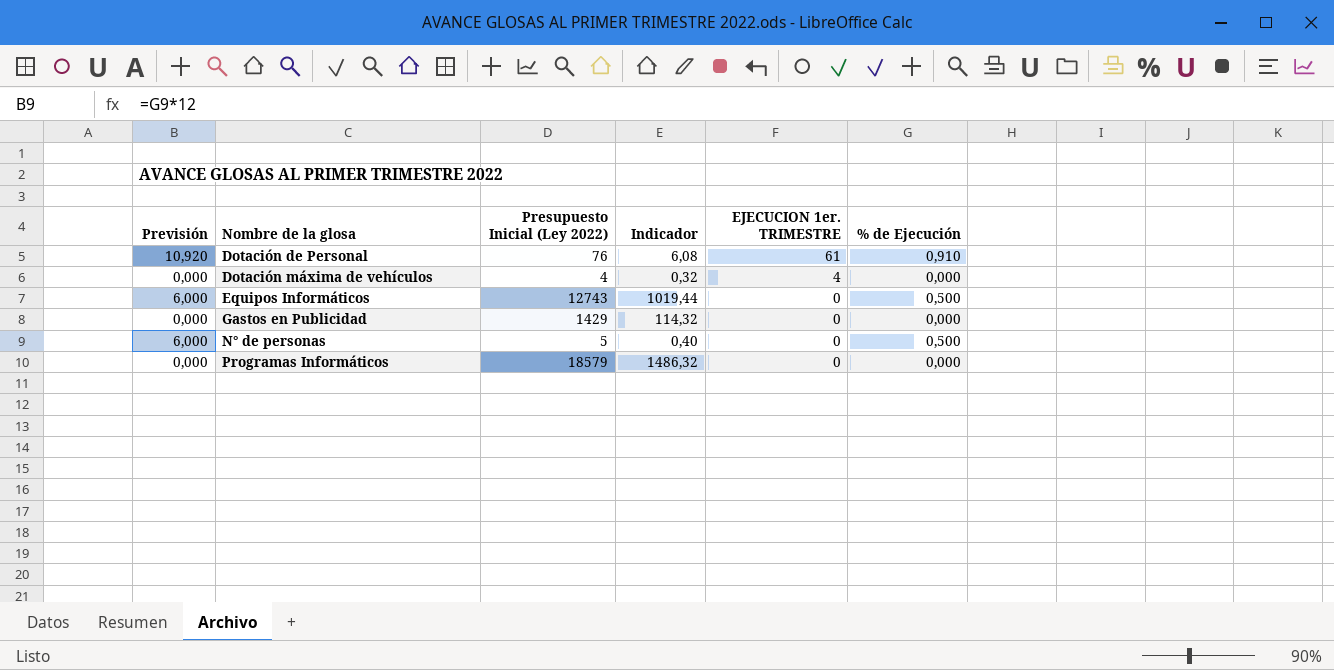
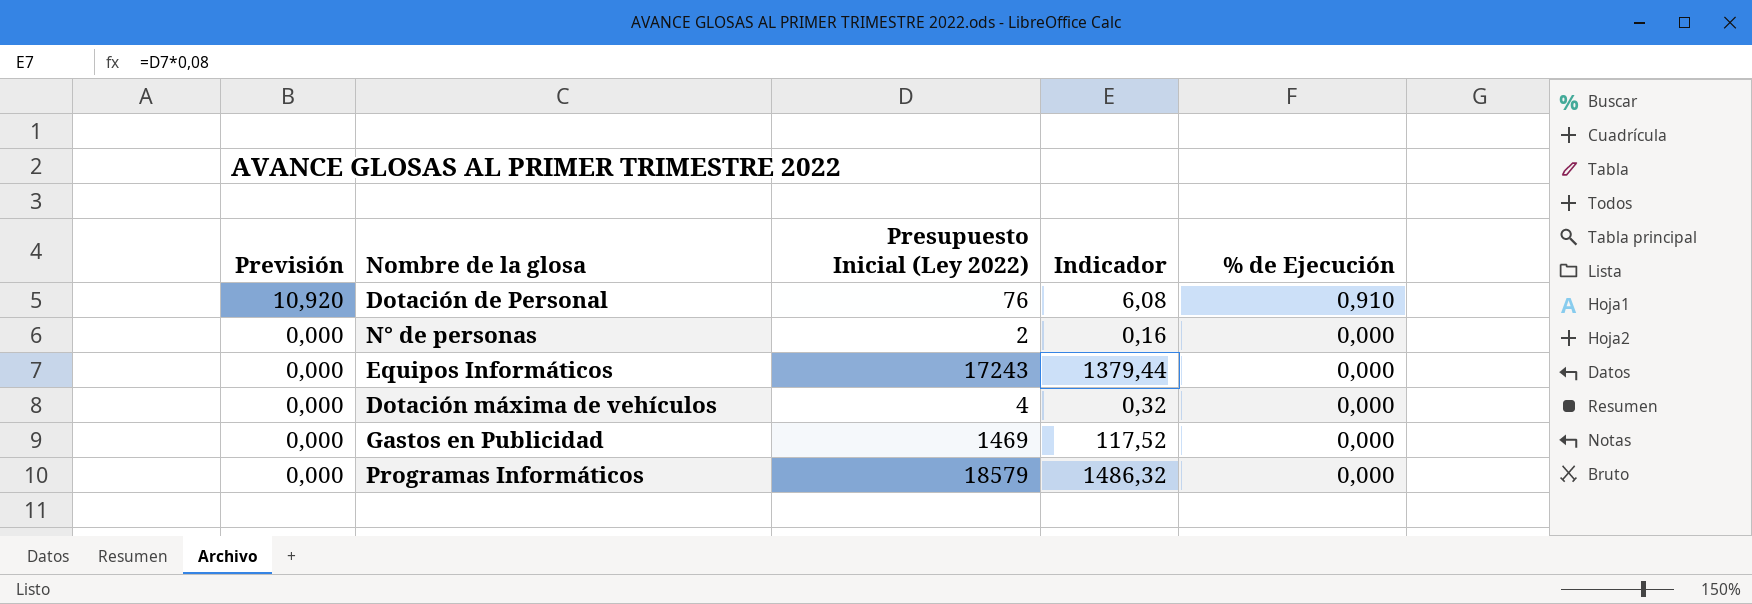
row order: Nombre de la glosa ascending -> Previsión descending
column EJECUCION 1er. TRIMESTRE | position: 5 -> none
N° de personas | Previsión: 6,000 -> 0,000
N° de personas | Presupuesto Inicial (Ley 2022): 5 -> 2
N° de personas | Indicador: 0,40 -> 0,16
N° de personas | % de Ejecución: 0,500 -> 0,000
Equipos Informáticos | Previsión: 6,000 -> 0,000
Equipos Informáticos | Presupuesto Inicial (Ley 2022): 12743 -> 17243
Equipos Informáticos | Indicador: 1019,44 -> 1379,44
Equipos Informáticos | % de Ejecución: 0,500 -> 0,000
Gastos en Publicidad | Presupuesto Inicial (Ley 2022): 1429 -> 1469
Gastos en Publicidad | Indicador: 114,32 -> 117,52

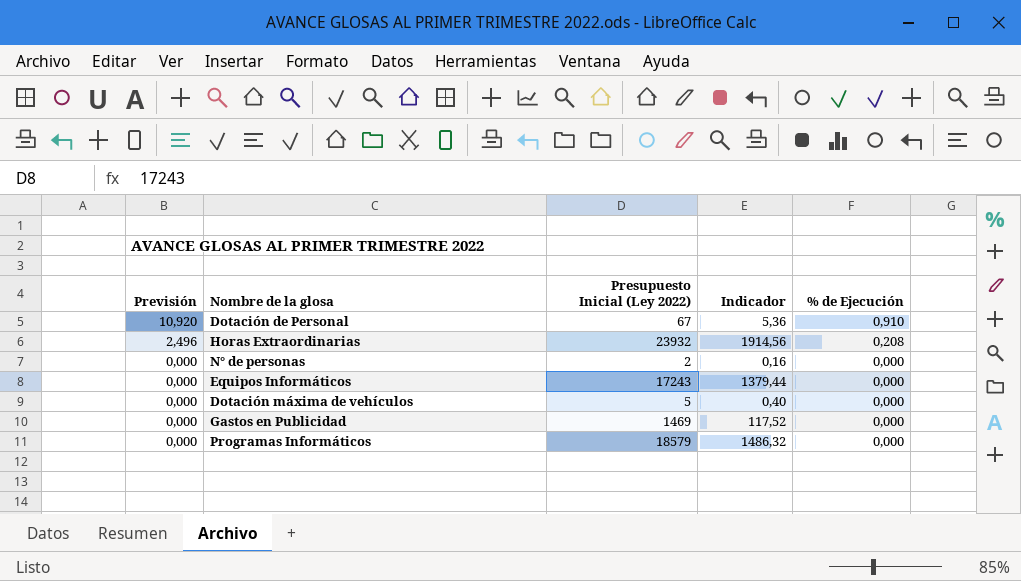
Dotación de Personal | Presupuesto Inicial (Ley 2022): 76 -> 67
Dotación de Personal | Indicador: 6,08 -> 5,36
row Horas Extraordinarias: none -> 2,496 | 23932 | 1914,56 | 0,208
Dotación máxima de vehículos | Presupuesto Inicial (Ley 2022): 4 -> 5
Dotación máxima de vehículos | Indicador: 0,32 -> 0,40

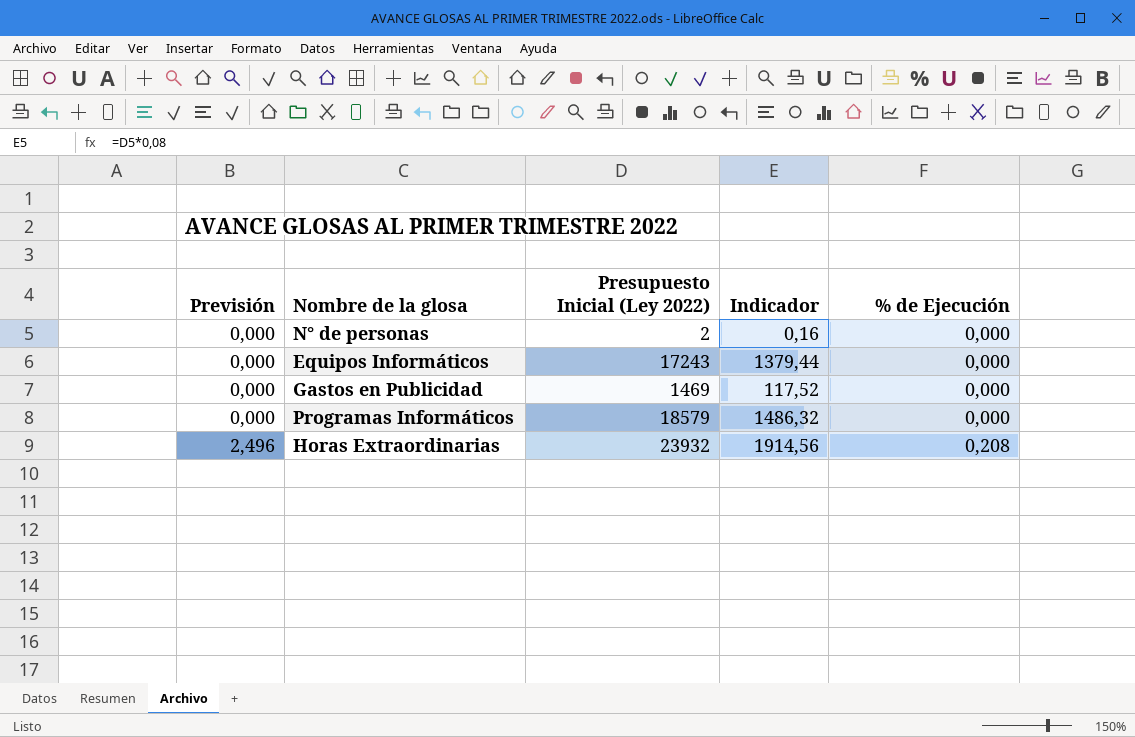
row order: Previsión descending -> Previsión ascending
row Dotación de Personal: 10,920 | 67 | 5,36 | 0,910 -> none
row Dotación máxima de vehículos: 0,000 | 5 | 0,40 | 0,000 -> none

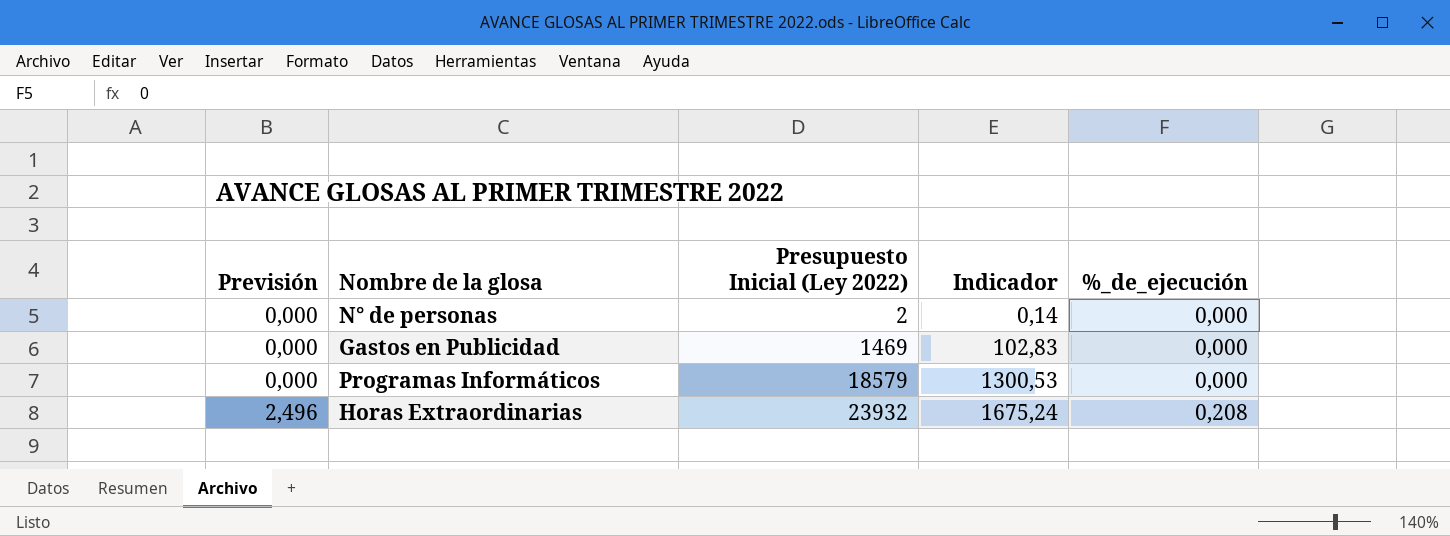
column Indicador | formula: [Presupuesto Inicial (Ley 2022)] * 0,08 -> [Presupuesto Inicial (Ley 2022)] * 0,07
column name: % de Ejecución -> %_de_ejecución
row Equipos Informáticos: 0,000 | 17243 | 1379,44 | 0,000 -> none

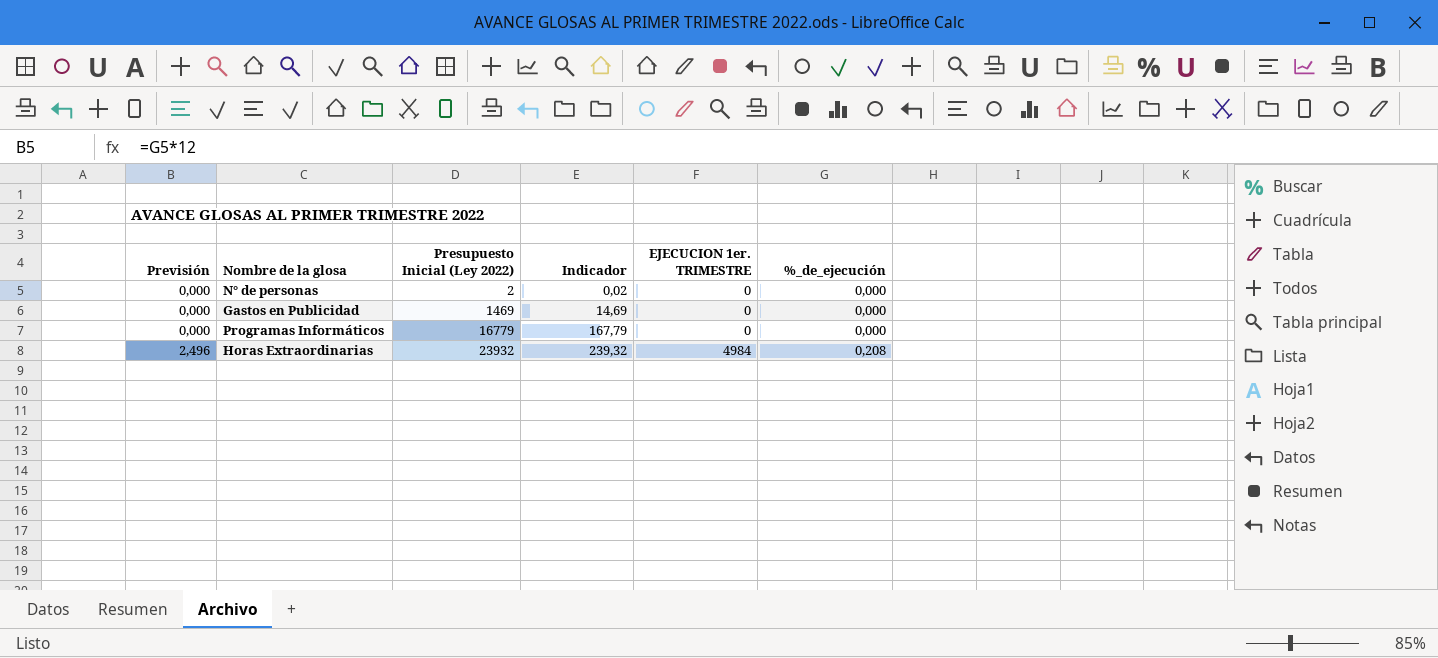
column Indicador | formula: [Presupuesto Inicial (Ley 2022)] * 0,07 -> [Presupuesto Inicial (Ley 2022)] * 0,01
column EJECUCION 1er. TRIMESTRE | position: none -> 5
Programas Informáticos | Presupuesto Inicial (Ley 2022): 18579 -> 16779

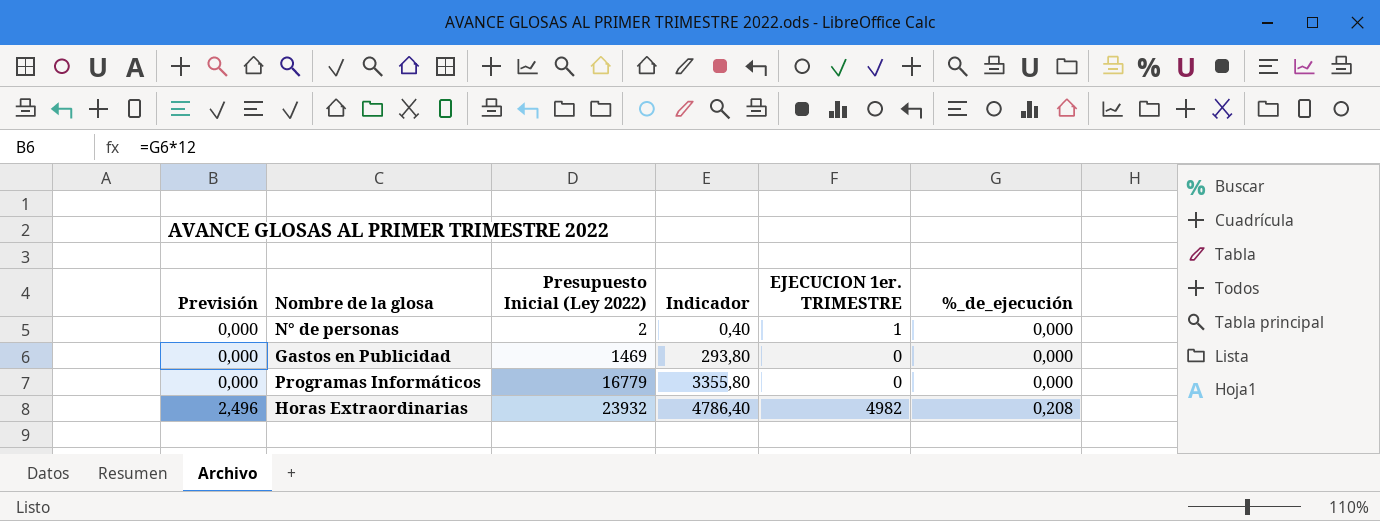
column Indicador | formula: [Presupuesto Inicial (Ley 2022)] * 0,01 -> [Presupuesto Inicial (Ley 2022)] * 0,2
N° de personas | EJECUCION 1er. TRIMESTRE: 0 -> 1
Horas Extraordinarias | EJECUCION 1er. TRIMESTRE: 4984 -> 4982

